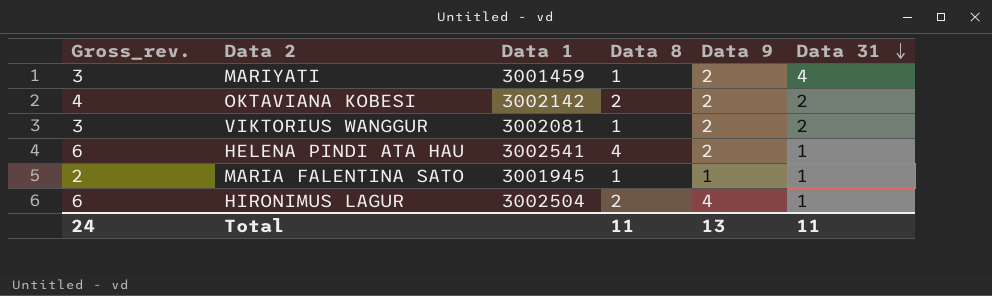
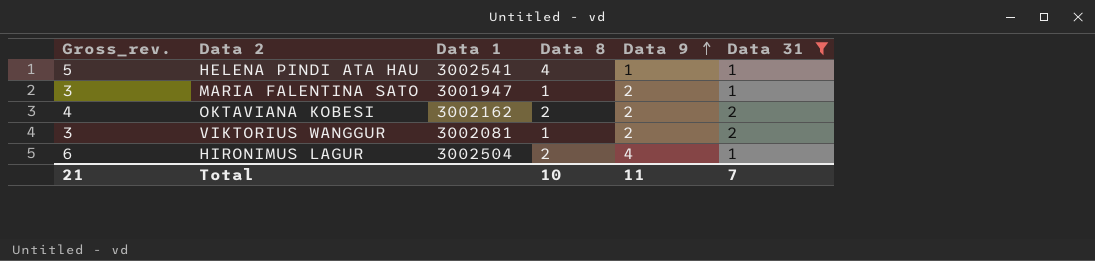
filter: none -> Data 31 != 4
row order: Data 31 descending -> Data 9 ascending
HELENA PINDI ATA HAU | Gross_rev.: 6 -> 5
HELENA PINDI ATA HAU | Data 9: 2 -> 1
MARIA FALENTINA SATO | Gross_rev.: 2 -> 3
MARIA FALENTINA SATO | Data 1: 3001945 -> 3001947
MARIA FALENTINA SATO | Data 9: 1 -> 2
OKTAVIANA KOBESI | Data 1: 3002142 -> 3002162
Total | Gross_rev.: 24 -> 21
Total | Data 8: 11 -> 10
Total | Data 9: 13 -> 11
Total | Data 31: 11 -> 7

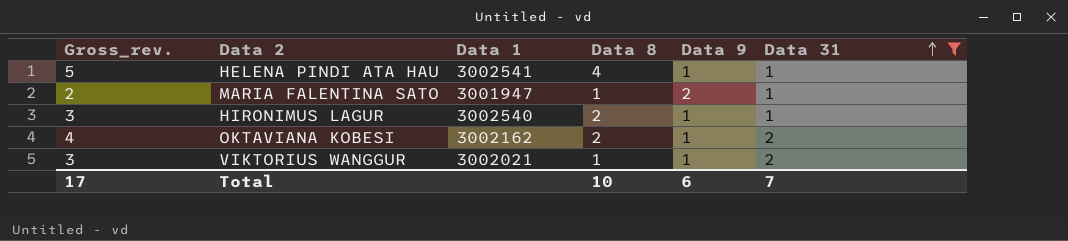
row order: Data 9 ascending -> Data 31 ascending
column Gross_rev. | formula: [Data 8] + [Data 9] -> [Data 8] + [Data 31]
HIRONIMUS LAGUR | Data 1: 3002504 -> 3002540
HIRONIMUS LAGUR | Data 9: 4 -> 1
OKTAVIANA KOBESI | Data 9: 2 -> 1
VIKTORIUS WANGGUR | Data 1: 3002081 -> 3002021
VIKTORIUS WANGGUR | Data 9: 2 -> 1
Total | Gross_rev.: 21 -> 17
Total | Data 9: 11 -> 6

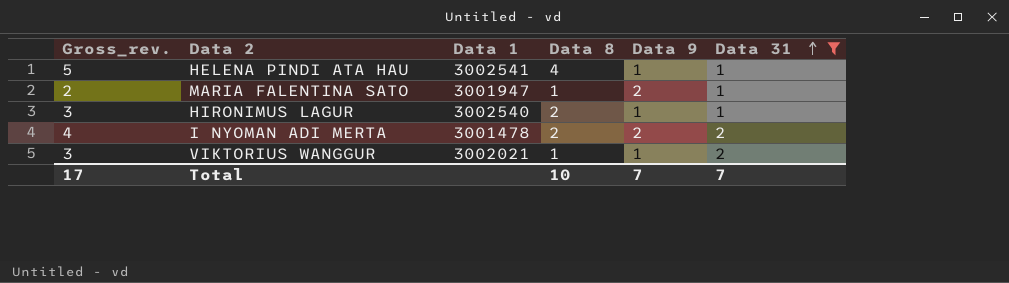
row OKTAVIANA KOBESI: 4 | 3002162 | 2 | 1 | 2 -> none
row I NYOMAN ADI MERTA: none -> 4 | 3001478 | 2 | 2 | 2
Total | Data 9: 6 -> 7

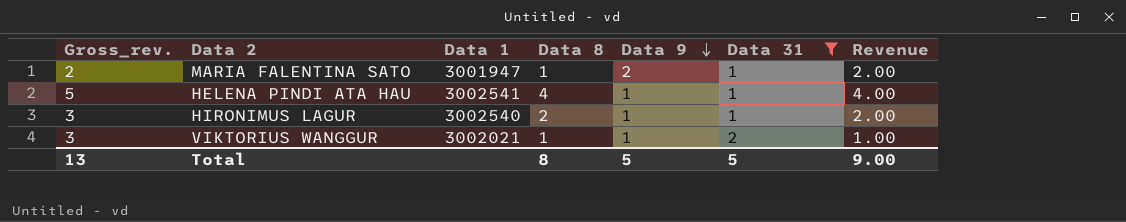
row order: Data 31 ascending -> Data 9 descending
column Revenue | formula: none -> [Data 8] * [Data 9]
row I NYOMAN ADI MERTA: 4 | 3001478 | 2 | 2 | 2 -> none
Total | Gross_rev.: 17 -> 13
Total | Data 8: 10 -> 8
Total | Data 9: 7 -> 5
Total | Data 31: 7 -> 5

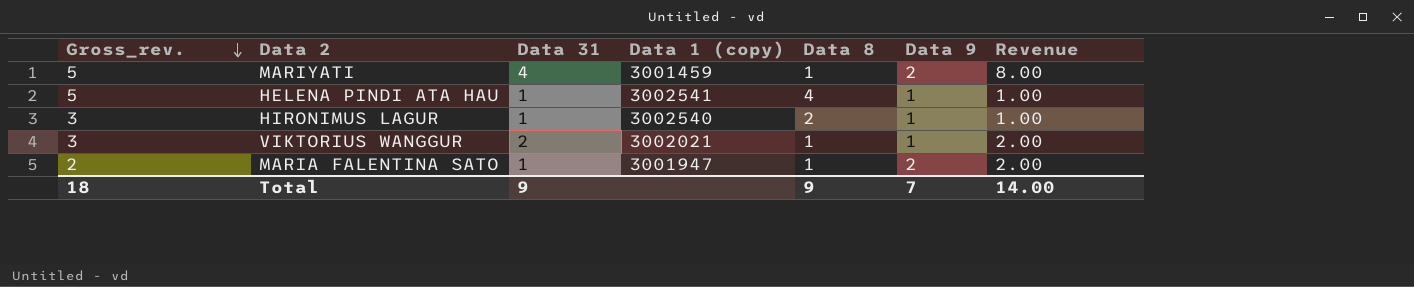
filter: Data 31 != 4 -> none
row order: Data 9 descending -> Gross_rev. descending
column Data 31 | position: 6 -> 3
column name: Data 1 -> Data 1 (copy)
column Revenue | formula: [Data 8] * [Data 9] -> [Data 31] * [Data 9]
Total | Gross_rev.: 13 -> 18
Total | Data 31: 5 -> 9
Total | Data 8: 8 -> 9
Total | Data 9: 5 -> 7
Total | Revenue: 9.00 -> 14.00

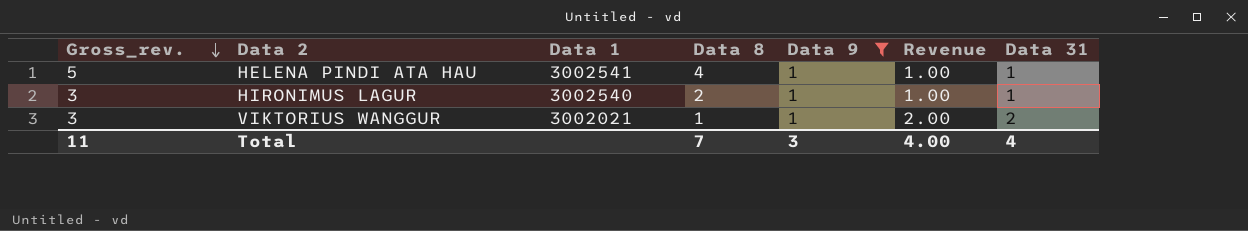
filter: none -> Data 9 = 1
column name: Data 1 (copy) -> Data 1
column Data 31 | position: 3 -> 7
Total | Gross_rev.: 18 -> 11
Total | Data 8: 9 -> 7
Total | Data 9: 7 -> 3
Total | Revenue: 14.00 -> 4.00
Total | Data 31: 9 -> 4

